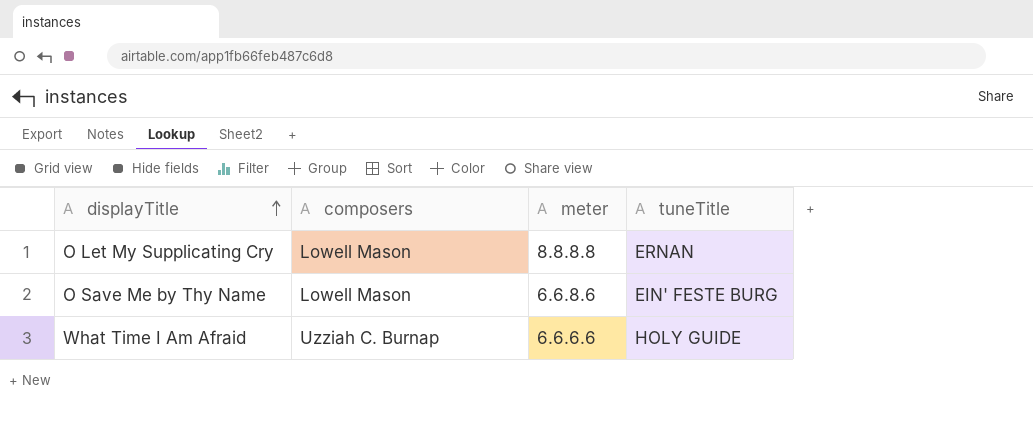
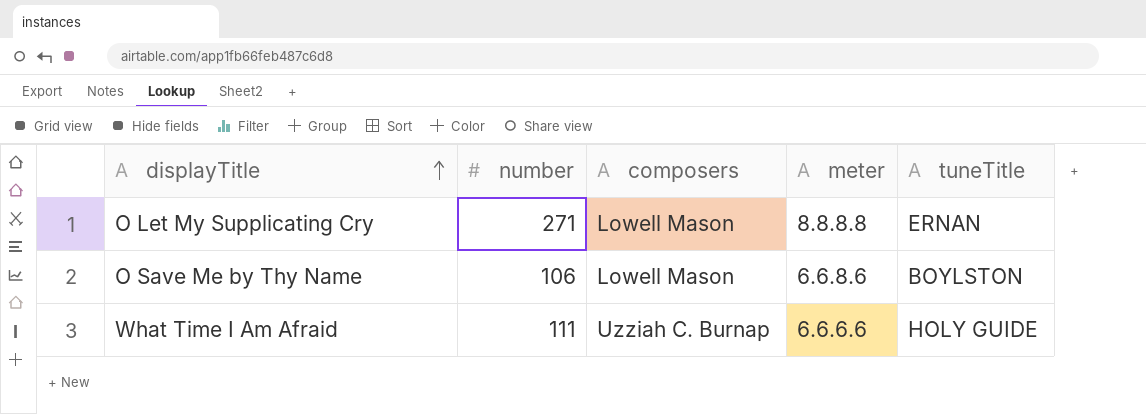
column number | position: none -> 2
O Save Me by Thy Name | tuneTitle: EIN' FESTE BURG -> BOYLSTON

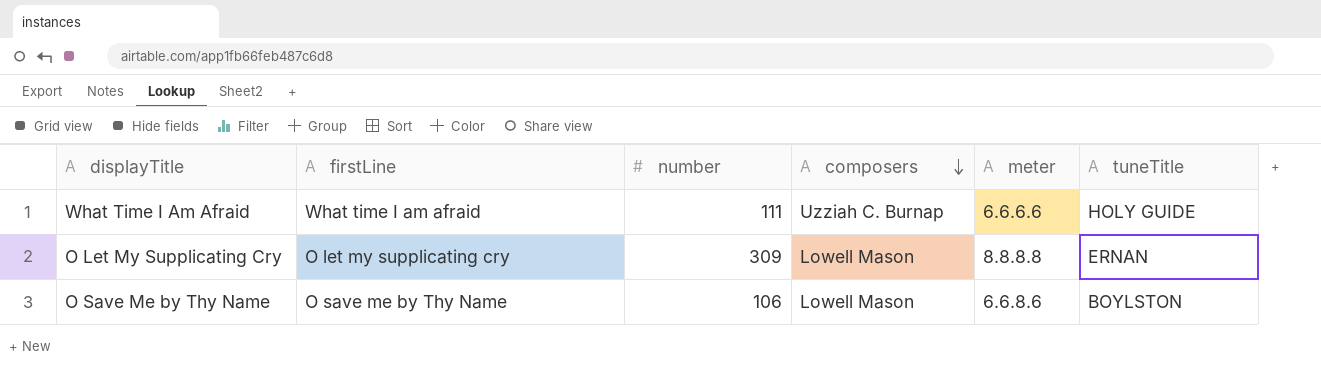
row order: displayTitle ascending -> composers descending
column firstLine | position: none -> 2
O Let My Supplicating Cry | number: 271 -> 309

